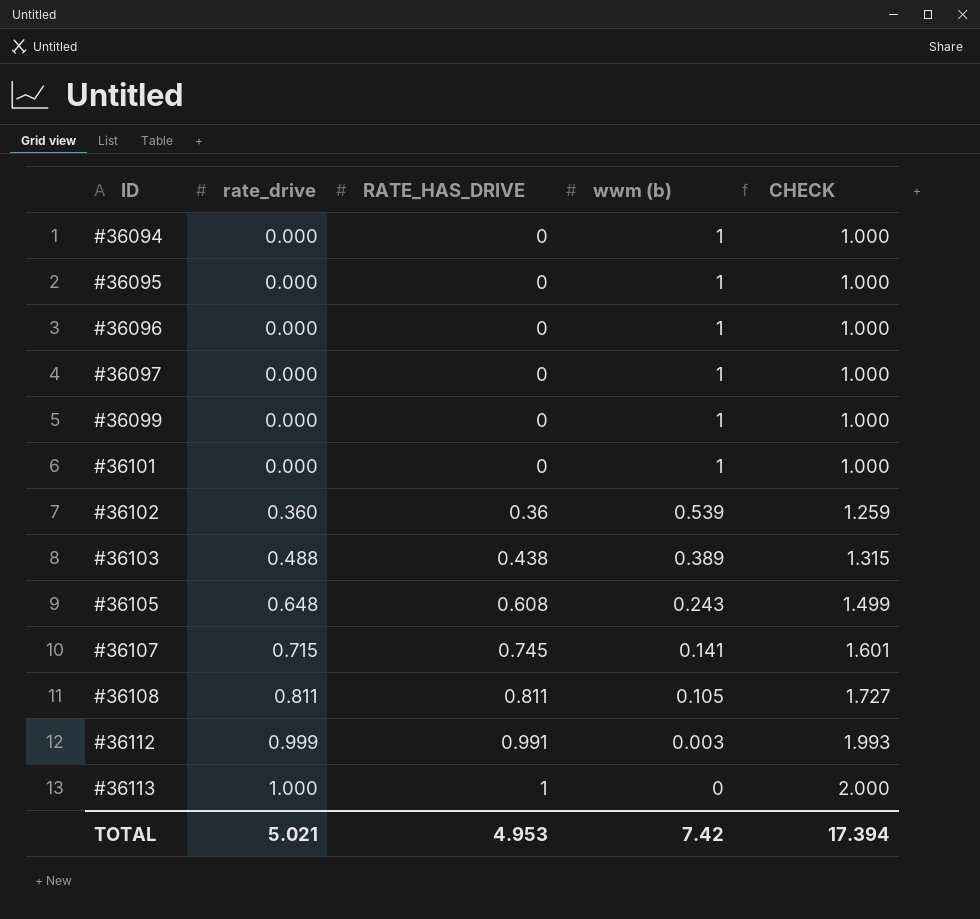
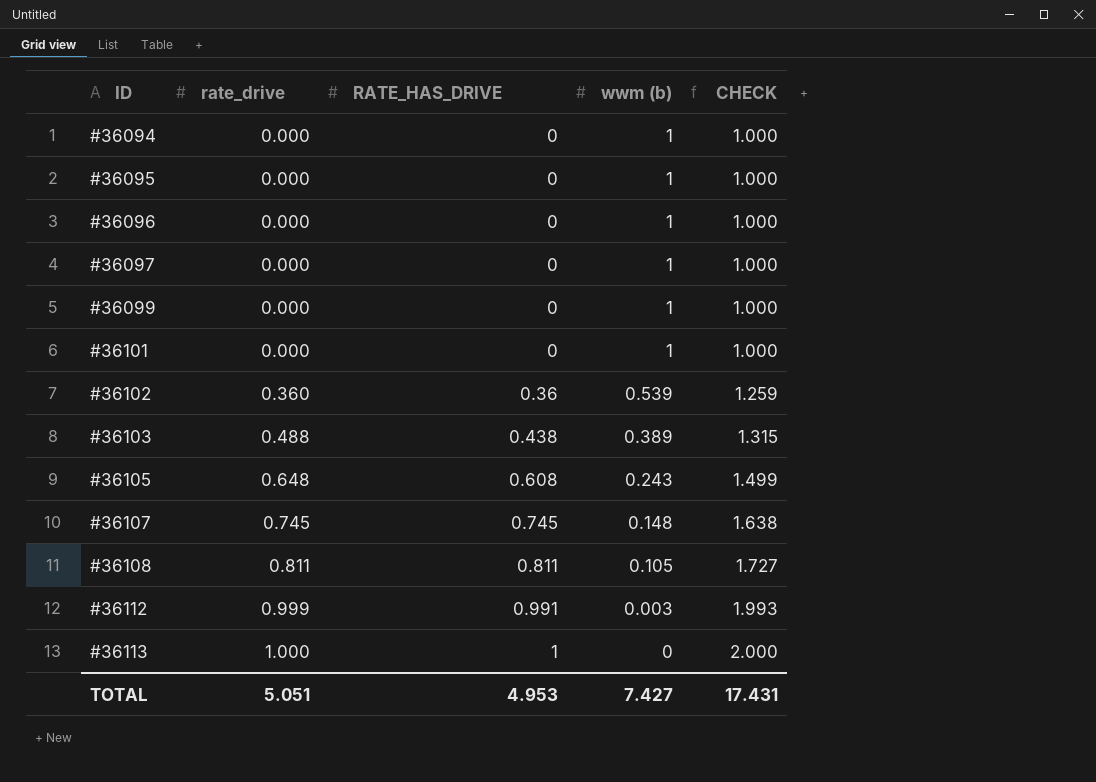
#36107 | rate_drive: 0.715 -> 0.745
#36107 | wwm (b): 0.141 -> 0.148
#36107 | CHECK: 1.601 -> 1.638
TOTAL | rate_drive: 5.021 -> 5.051
TOTAL | wwm (b): 7.42 -> 7.427
TOTAL | CHECK: 17.394 -> 17.431

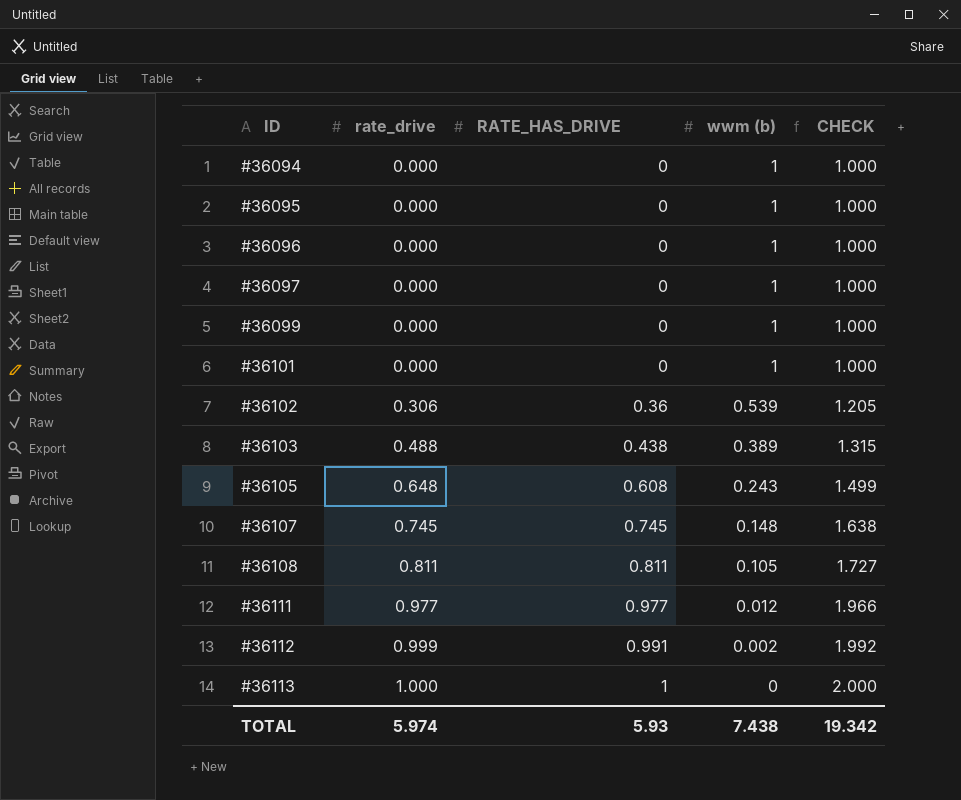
#36102 | rate_drive: 0.360 -> 0.306
#36102 | CHECK: 1.259 -> 1.205
row #36111: none -> 0.977 | 0.977 | 0.012 | 1.966
#36112 | wwm (b): 0.003 -> 0.002
#36112 | CHECK: 1.993 -> 1.992
TOTAL | rate_drive: 5.051 -> 5.974
TOTAL | RATE_HAS_DRIVE: 4.953 -> 5.93
TOTAL | wwm (b): 7.427 -> 7.438
TOTAL | CHECK: 17.431 -> 19.342

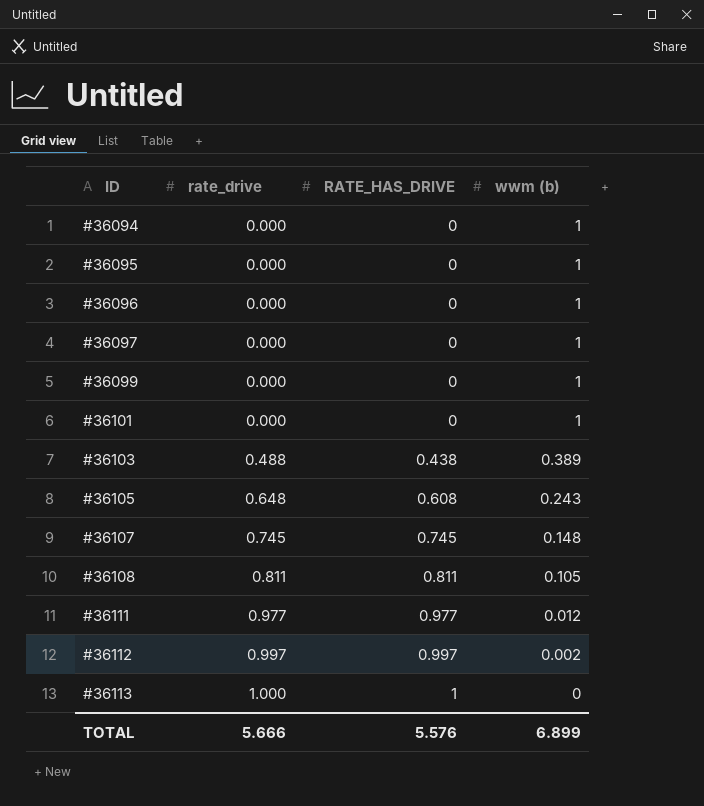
column CHECK | formula: [rate_drive] + [RATE_HAS_DRIVE] + [wwm (b)] -> none
row #36102: 0.306 | 0.36 | 0.539 | 1.205 -> none
#36112 | rate_drive: 0.999 -> 0.997
#36112 | RATE_HAS_DRIVE: 0.991 -> 0.997
TOTAL | rate_drive: 5.974 -> 5.666
TOTAL | RATE_HAS_DRIVE: 5.93 -> 5.576
TOTAL | wwm (b): 7.438 -> 6.899

